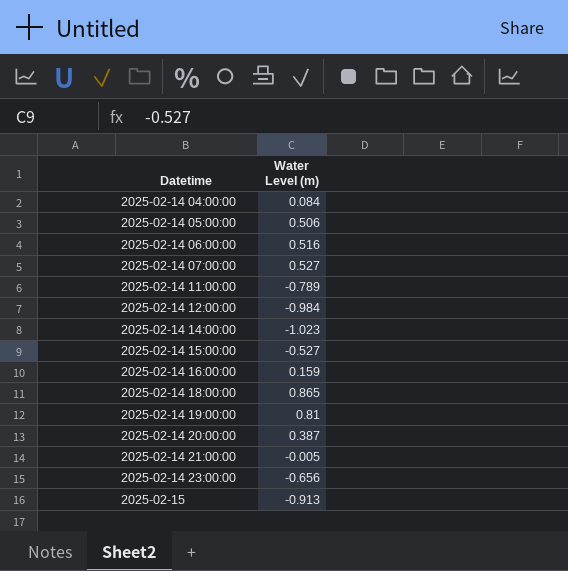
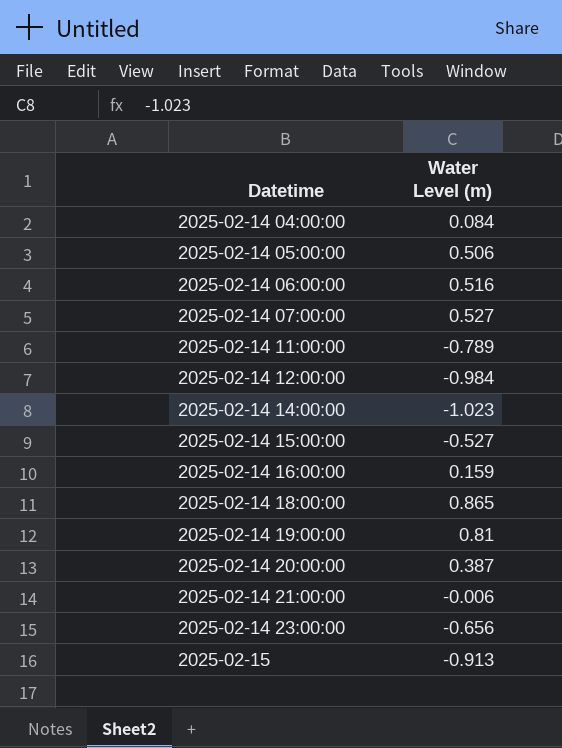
2025-02-14 21:00:00 | Water Level (m): -0.005 -> -0.006

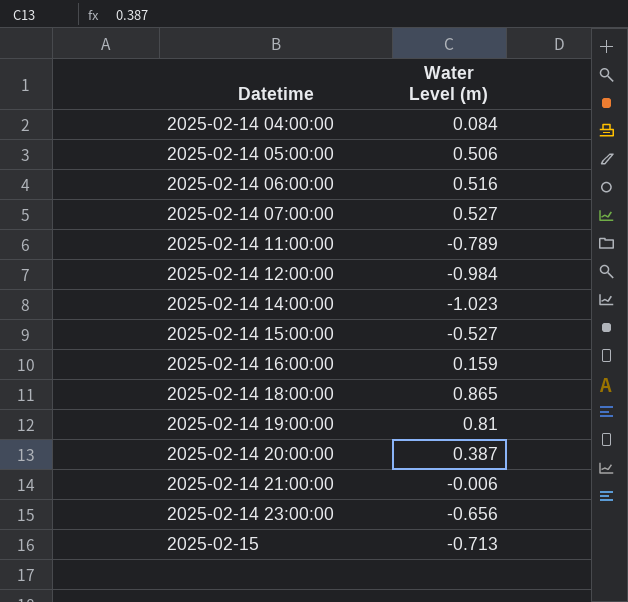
2025-02-15 | Water Level (m): -0.913 -> -0.713

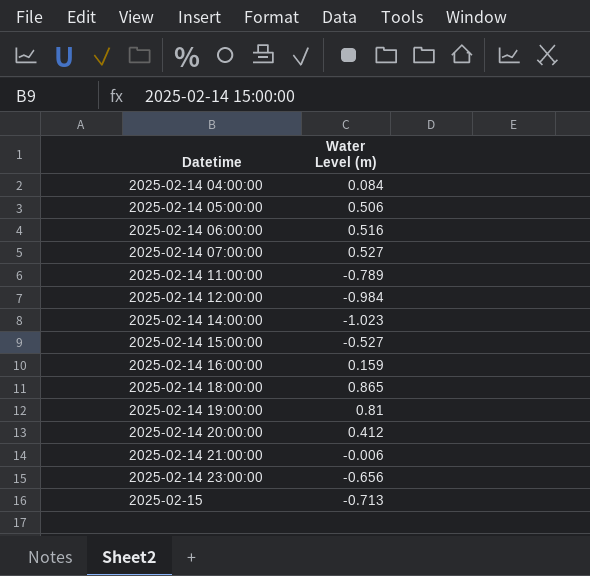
2025-02-14 20:00:00 | Water Level (m): 0.387 -> 0.412

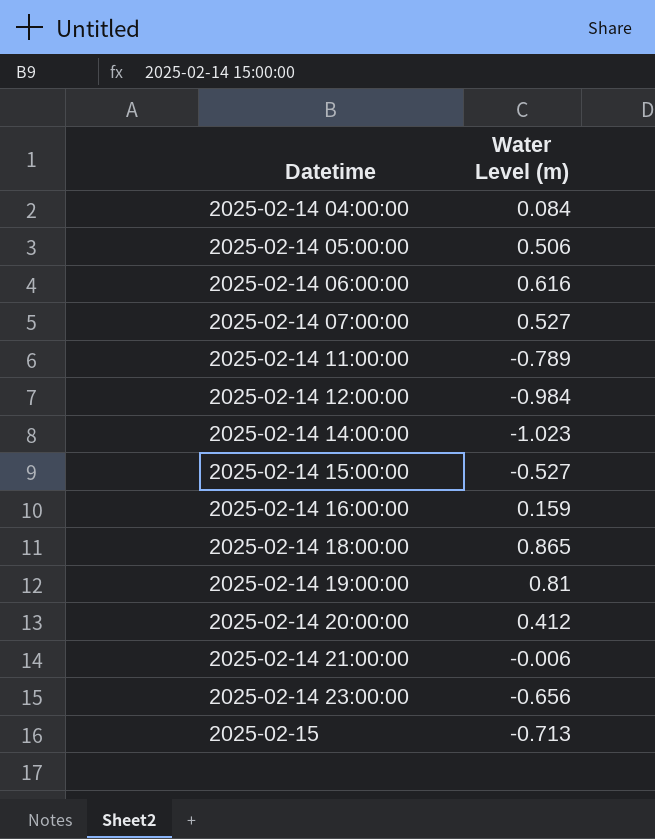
2025-02-14 06:00:00 | Water Level (m): 0.516 -> 0.616

